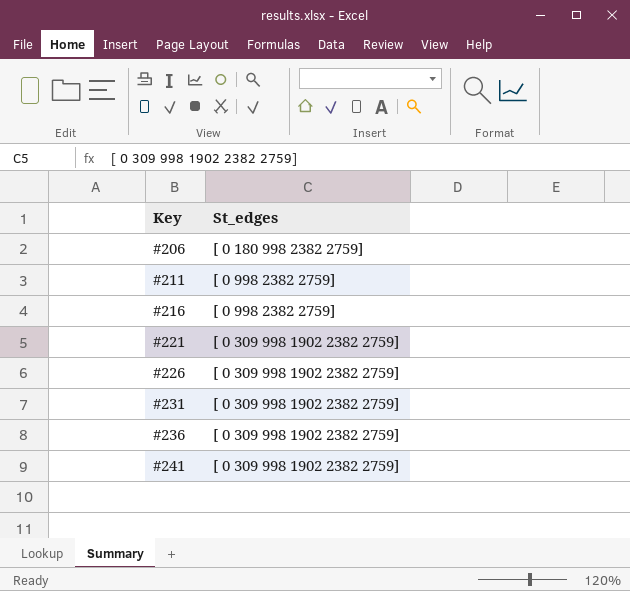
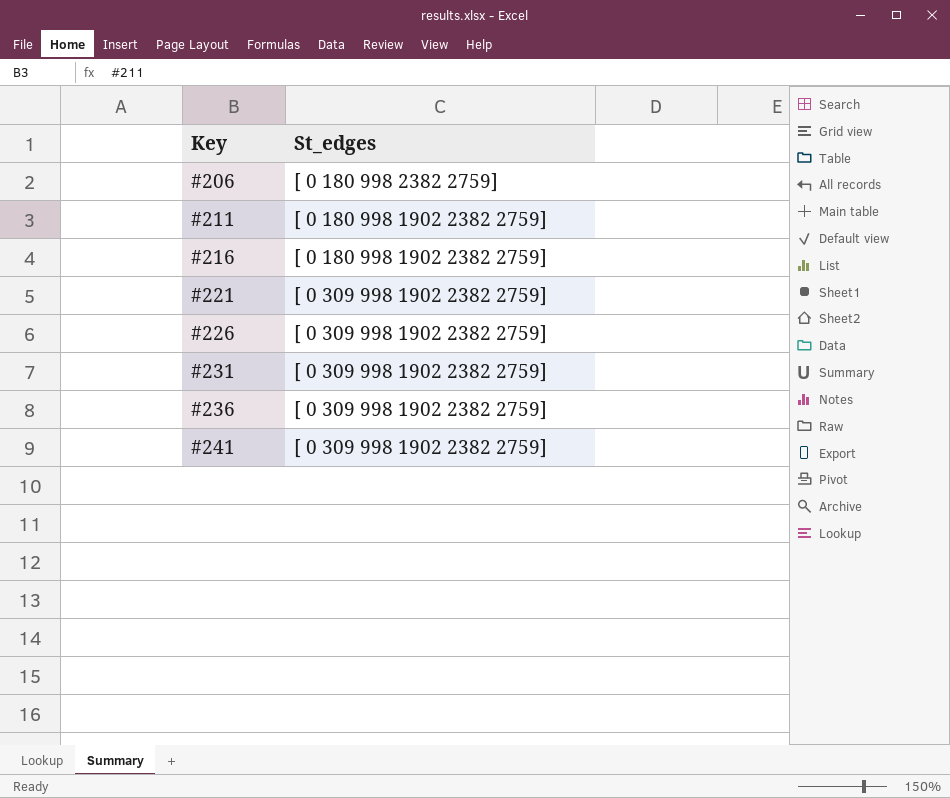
#211 | St_edges: [ 0 998 2382 2759] -> [ 0 180 998 1902 2382 2759]
#216 | St_edges: [ 0 998 2382 2759] -> [ 0 180 998 1902 2382 2759]

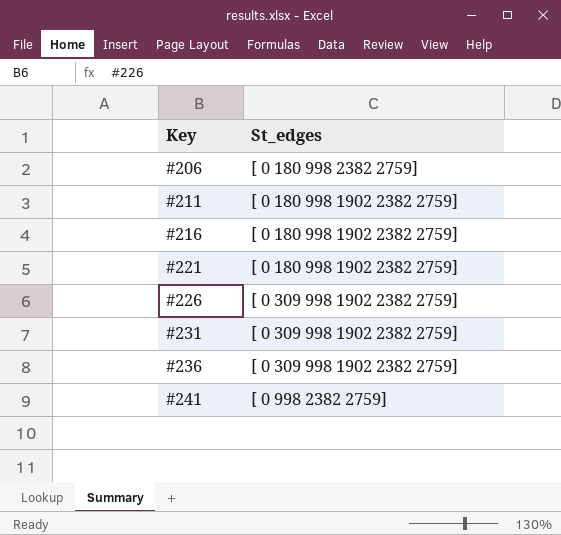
#221 | St_edges: [ 0 309 998 1902 2382 2759] -> [ 0 180 998 1902 2382 2759]
#241 | St_edges: [ 0 309 998 1902 2382 2759] -> [ 0 998 2382 2759]

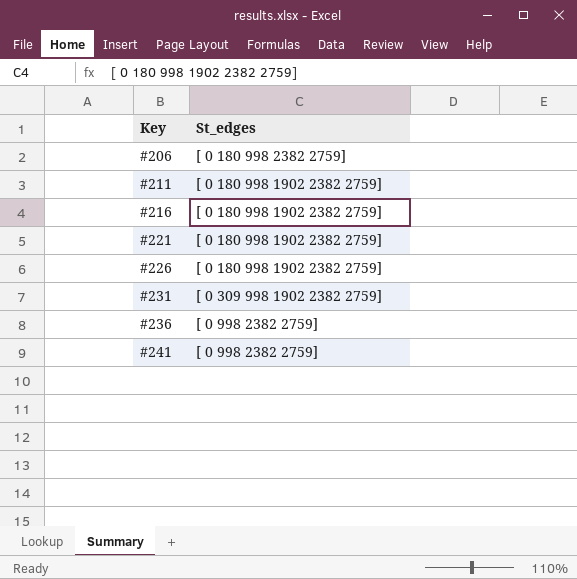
#226 | St_edges: [ 0 309 998 1902 2382 2759] -> [ 0 180 998 1902 2382 2759]
#236 | St_edges: [ 0 309 998 1902 2382 2759] -> [ 0 998 2382 2759]

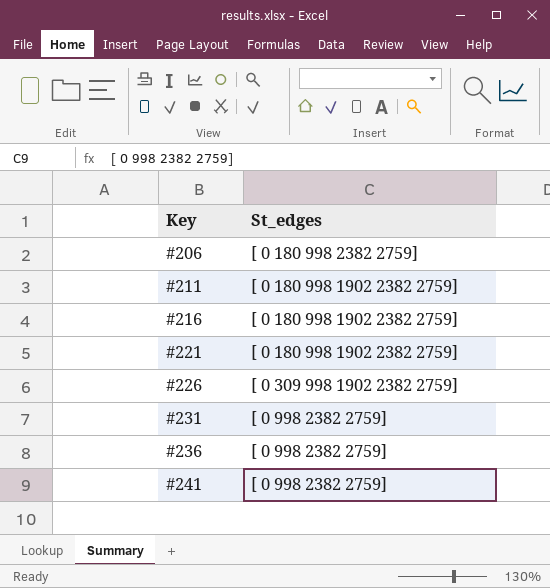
#226 | St_edges: [ 0 180 998 1902 2382 2759] -> [ 0 309 998 1902 2382 2759]
#231 | St_edges: [ 0 309 998 1902 2382 2759] -> [ 0 998 2382 2759]

